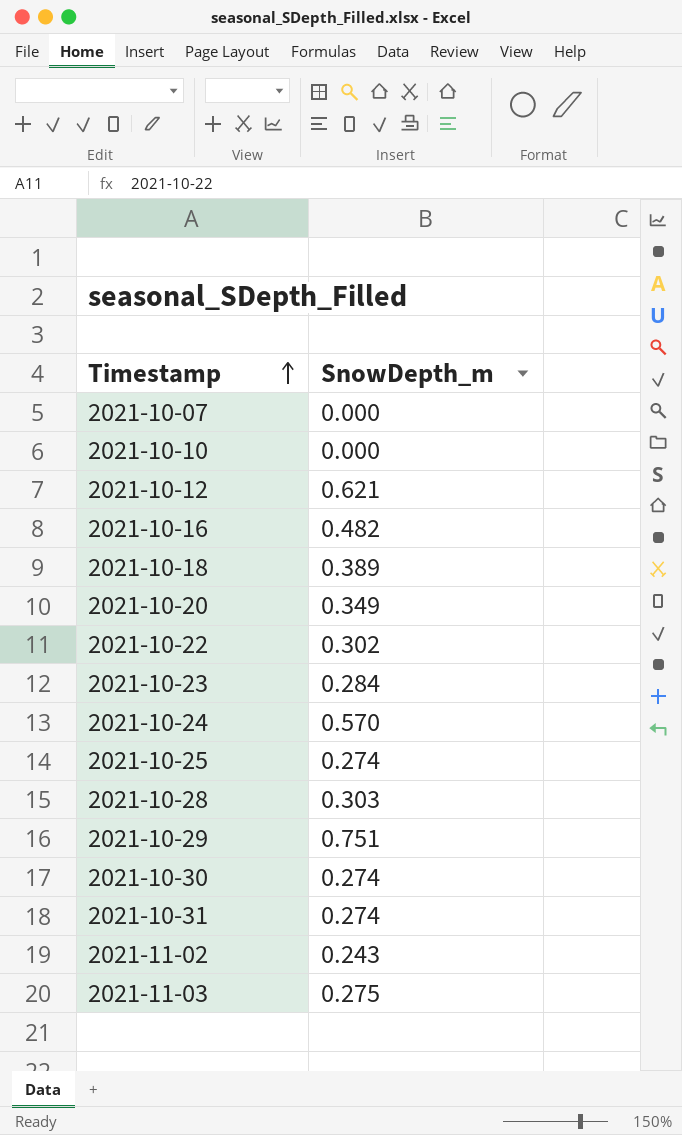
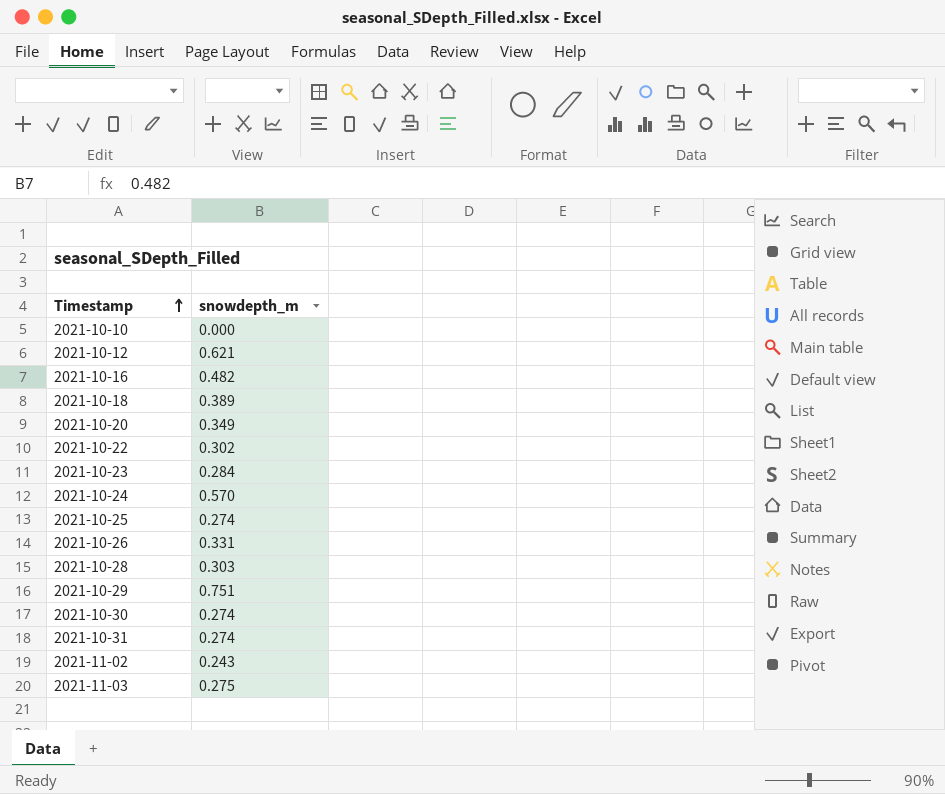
column name: SnowDepth_m -> snowdepth_m
row 2021-10-07: 0.000 -> none
row 2021-10-26: none -> 0.331

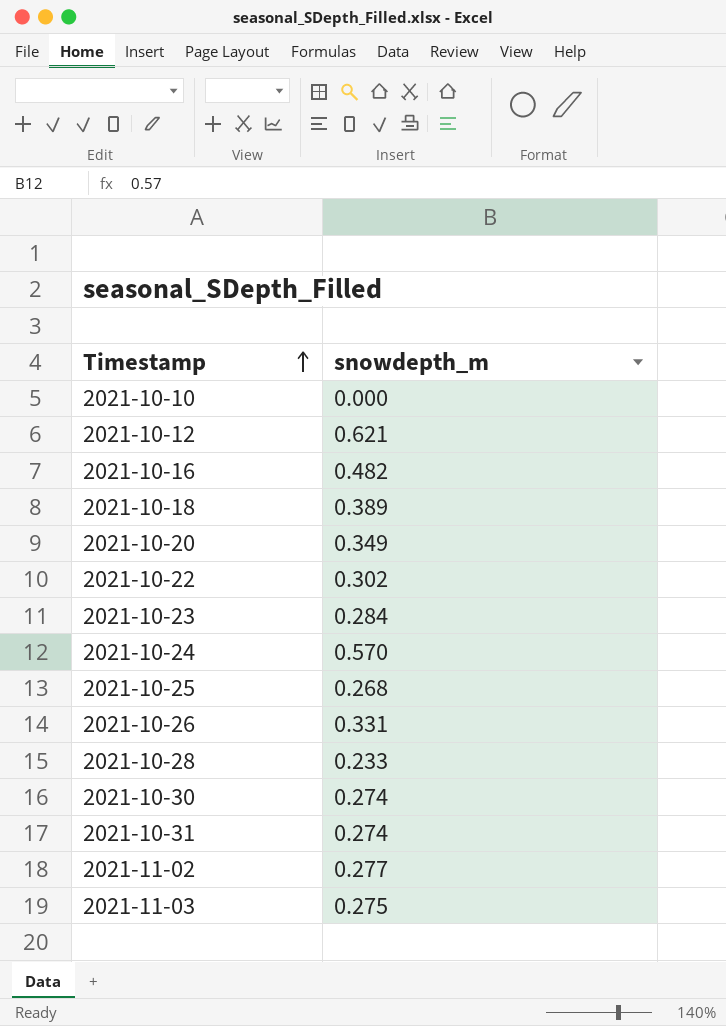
row 2021-10-29: 0.751 -> none
2021-10-25 | snowdepth_m: 0.274 -> 0.268
2021-10-28 | snowdepth_m: 0.303 -> 0.233
2021-11-02 | snowdepth_m: 0.243 -> 0.277

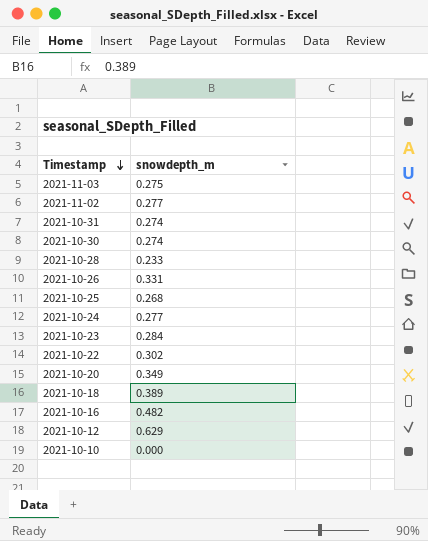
row order: Timestamp ascending -> Timestamp descending
2021-10-24 | snowdepth_m: 0.570 -> 0.277
2021-10-12 | snowdepth_m: 0.621 -> 0.629

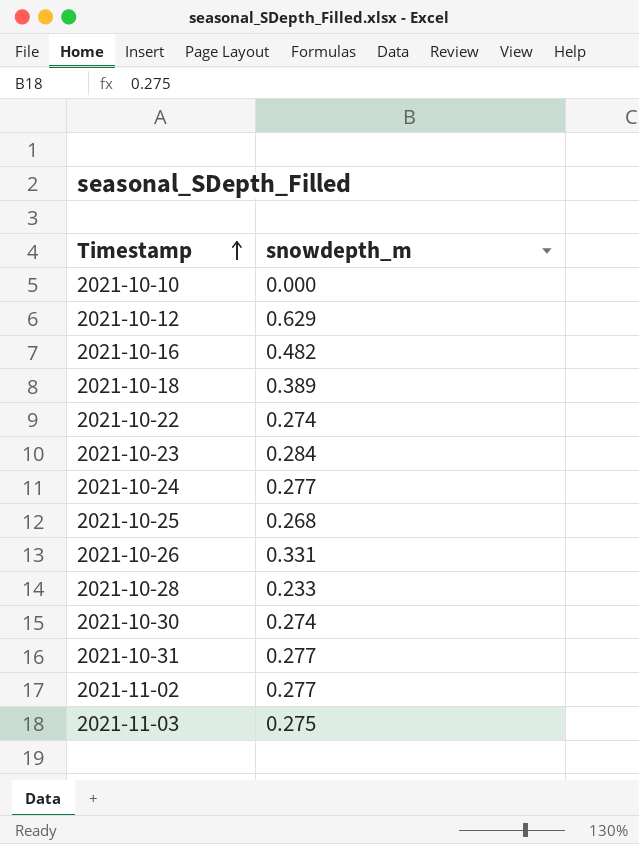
row order: Timestamp descending -> Timestamp ascending
row 2021-10-20: 0.349 -> none
2021-10-22 | snowdepth_m: 0.302 -> 0.274
2021-10-31 | snowdepth_m: 0.274 -> 0.277

